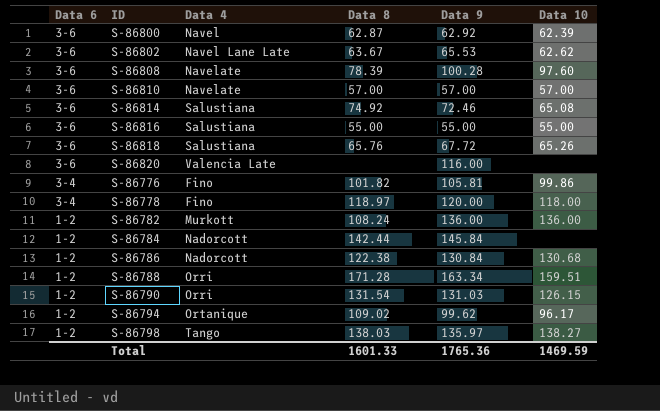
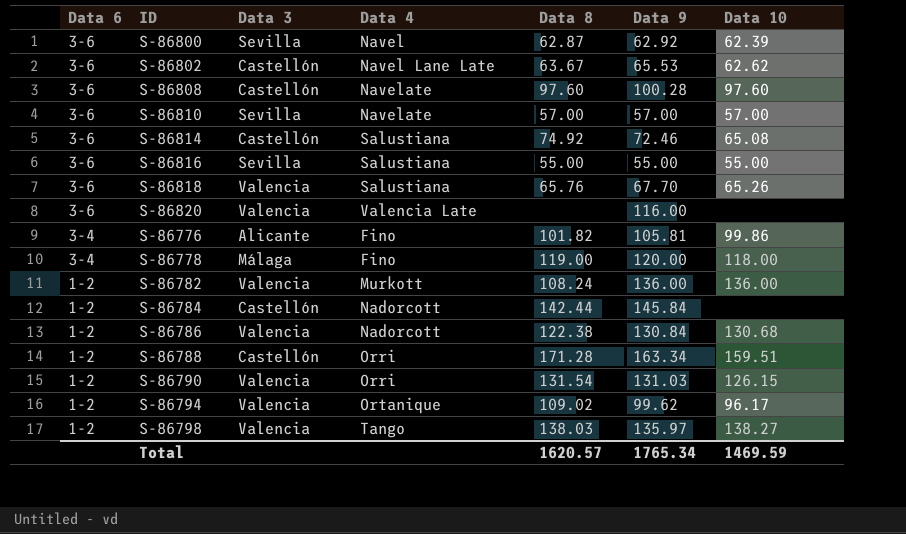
column Data 3 | position: none -> 3
S-86808 | Data 8: 78.39 -> 97.60
S-86818 | Data 9: 67.72 -> 67.70
S-86778 | Data 8: 118.97 -> 119.00
Total | Data 8: 1601.33 -> 1620.57
Total | Data 9: 1765.36 -> 1765.34

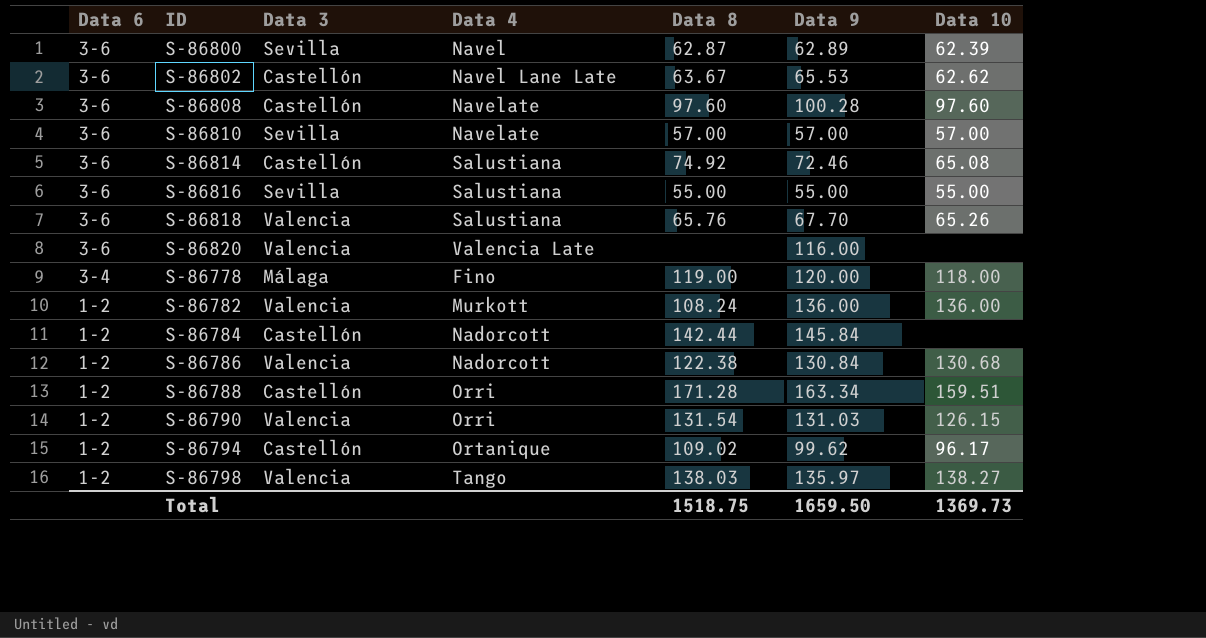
row S-86776: 3-4 | Alicante | Fino | 101.82 | 105.81 | 99.86 -> none
S-86800 | Data 9: 62.92 -> 62.89
S-86794 | Data 3: Valencia -> Castellón
Total | Data 8: 1620.57 -> 1518.75
Total | Data 9: 1765.34 -> 1659.50
Total | Data 10: 1469.59 -> 1369.73

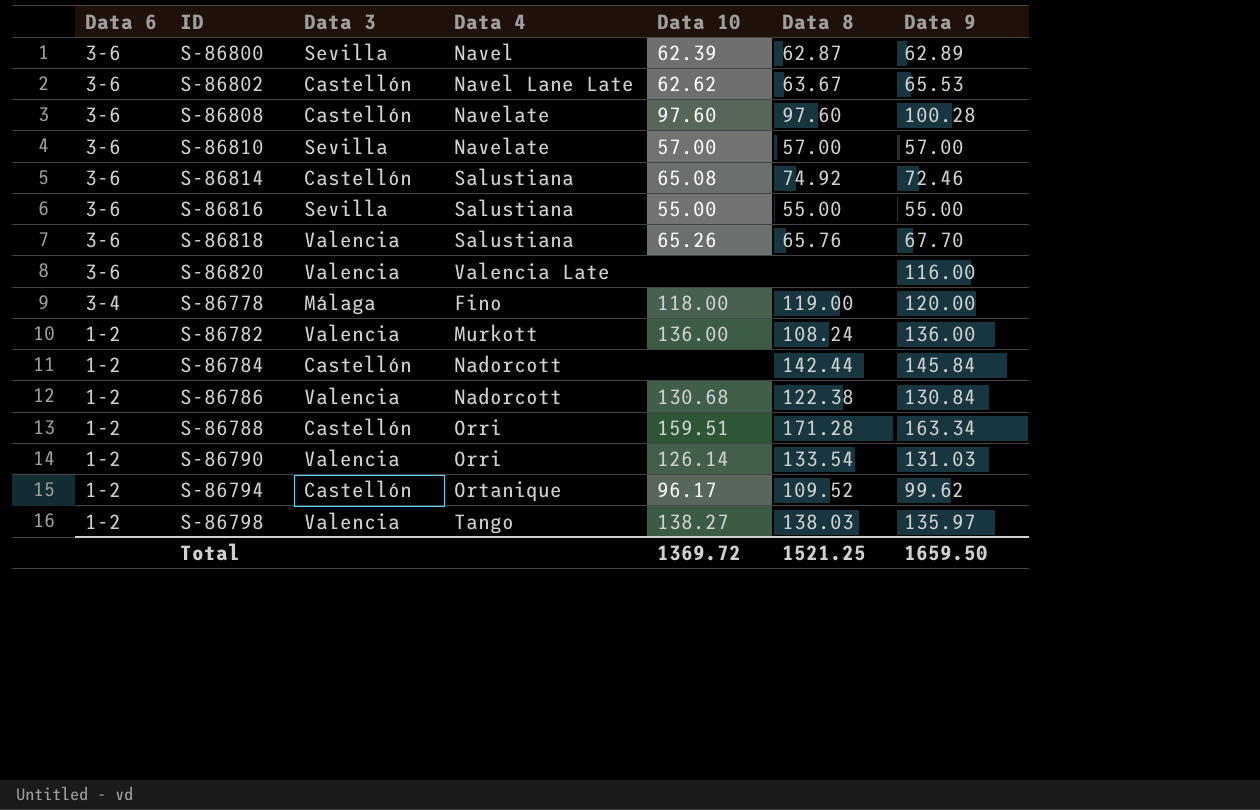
column Data 10 | position: 7 -> 5
S-86790 | Data 10: 126.15 -> 126.14
S-86790 | Data 8: 131.54 -> 133.54
S-86794 | Data 8: 109.02 -> 109.52
Total | Data 10: 1369.73 -> 1369.72
Total | Data 8: 1518.75 -> 1521.25

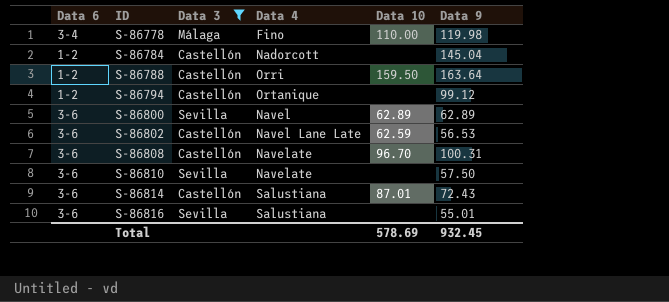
filter: none -> Data 3 != Valencia
row order: Data 6 descending -> ID ascending
column Data 8 | position: 6 -> none
S-86778 | Data 10: 118.00 -> 110.00
S-86778 | Data 9: 120.00 -> 119.98
S-86784 | Data 9: 145.84 -> 145.04
S-86788 | Data 10: 159.51 -> 159.50
S-86788 | Data 9: 163.34 -> 163.64
S-86794 | Data 10: 96.17 -> none
S-86794 | Data 9: 99.62 -> 99.12
S-86800 | Data 10: 62.39 -> 62.89
S-86802 | Data 10: 62.62 -> 62.59
S-86802 | Data 9: 65.53 -> 56.53
S-86808 | Data 10: 97.60 -> 96.70
S-86808 | Data 9: 100.28 -> 100.31
S-86810 | Data 10: 57.00 -> none
S-86810 | Data 9: 57.00 -> 57.50
S-86814 | Data 10: 65.08 -> 87.01
S-86814 | Data 9: 72.46 -> 72.43
S-86816 | Data 10: 55.00 -> none
S-86816 | Data 9: 55.00 -> 55.01
Total | Data 10: 1369.72 -> 578.69
Total | Data 9: 1659.50 -> 932.45

